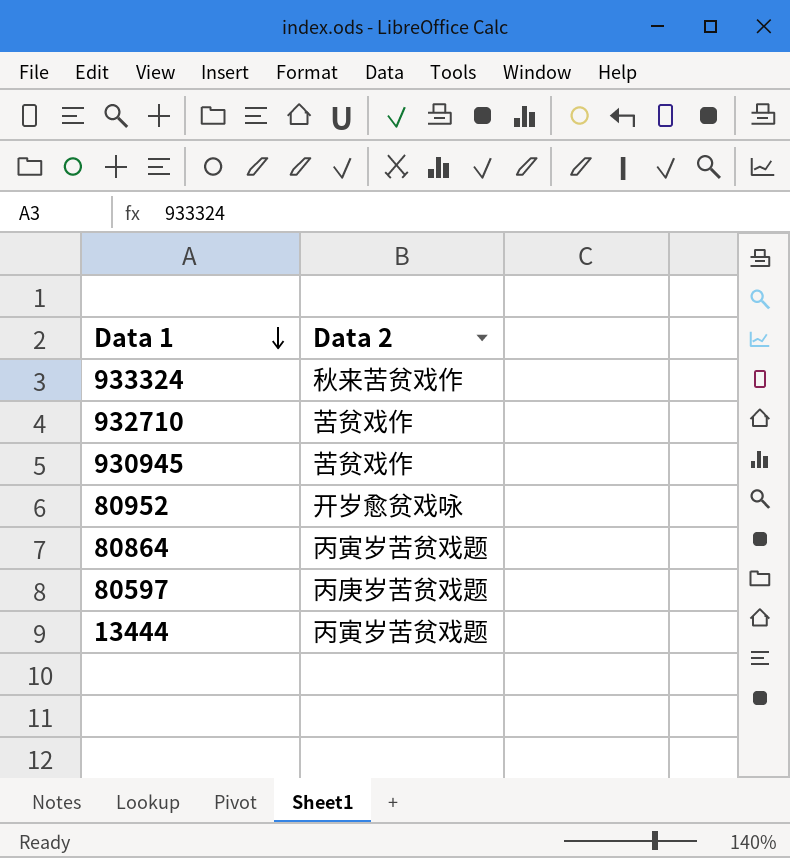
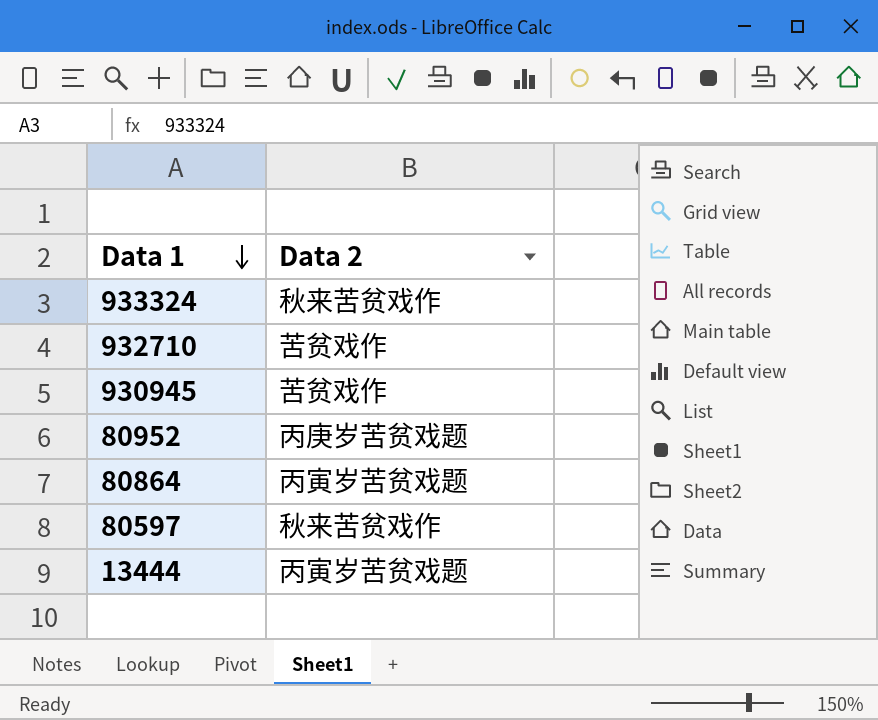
80952 | Data 2: 开岁愈贫戏咏 -> 丙庚岁苦贫戏题
80597 | Data 2: 丙庚岁苦贫戏题 -> 秋来苦贫戏作

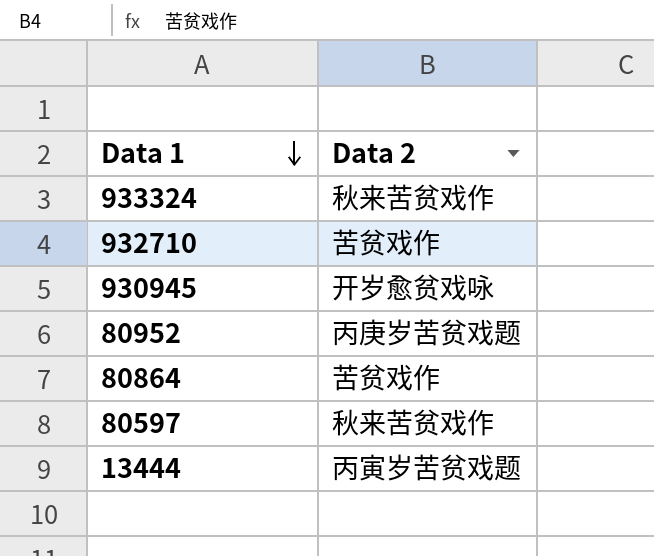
930945 | Data 2: 苦贫戏作 -> 开岁愈贫戏咏
80864 | Data 2: 丙寅岁苦贫戏题 -> 苦贫戏作

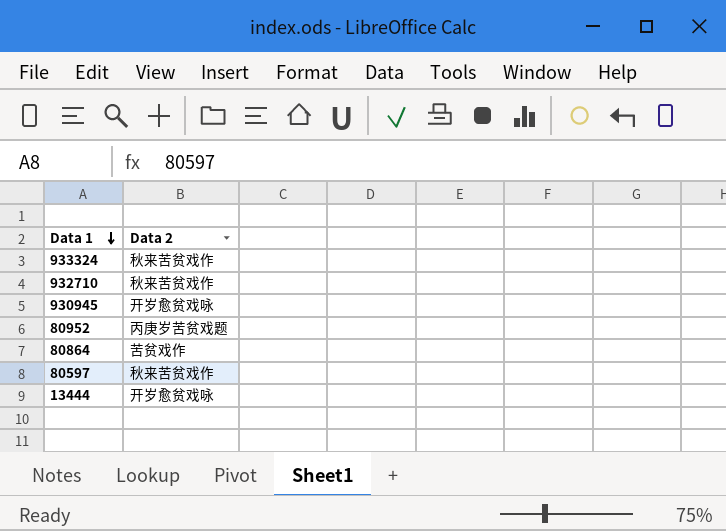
932710 | Data 2: 苦贫戏作 -> 秋来苦贫戏作
13444 | Data 2: 丙寅岁苦贫戏题 -> 开岁愈贫戏咏

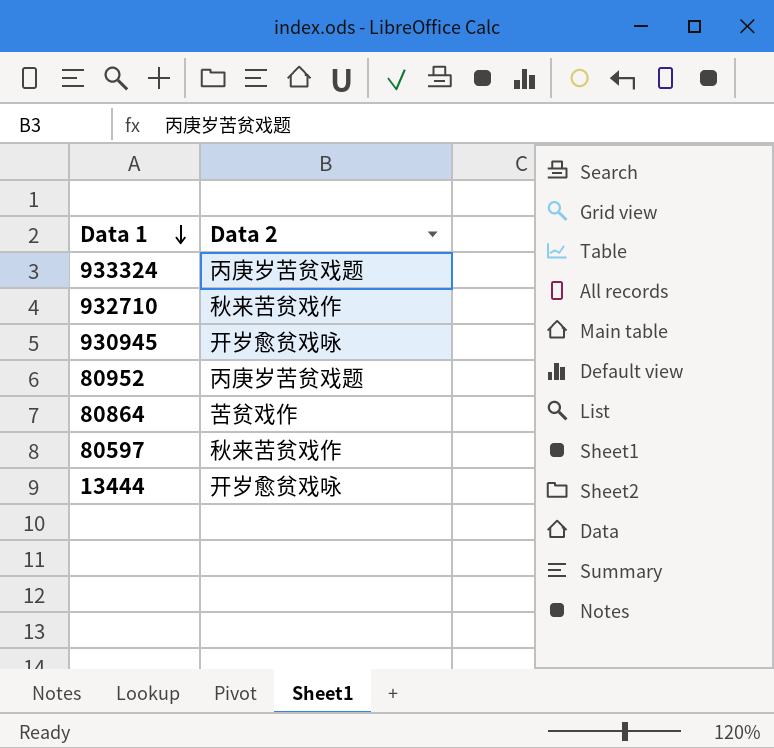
933324 | Data 2: 秋来苦贫戏作 -> 丙庚岁苦贫戏题

